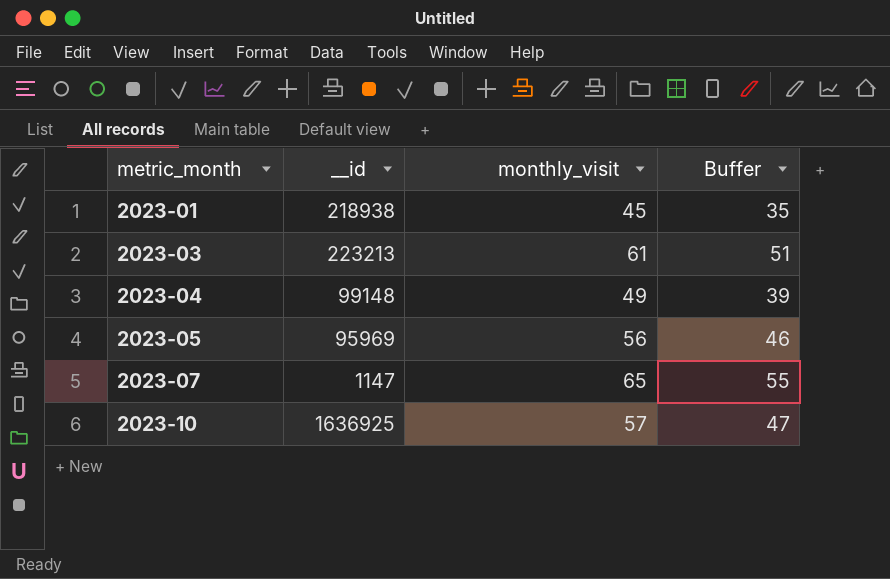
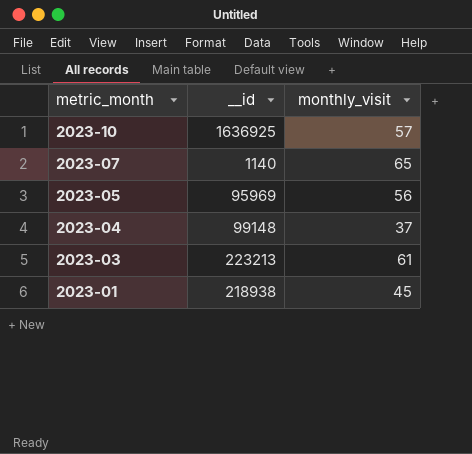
row order: metric_month ascending -> metric_month descending
column Buffer | formula: [monthly_visit] - 10 -> none
2023-07 | __id: 1147 -> 1140
2023-04 | monthly_visit: 49 -> 37

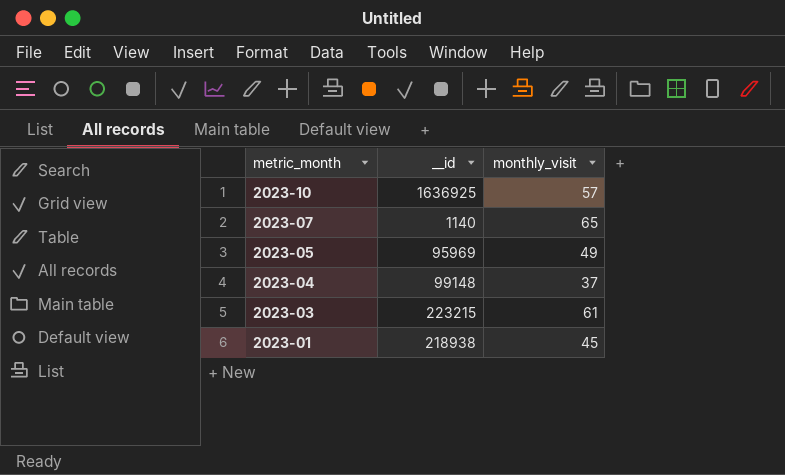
2023-05 | monthly_visit: 56 -> 49
2023-03 | __id: 223213 -> 223215

